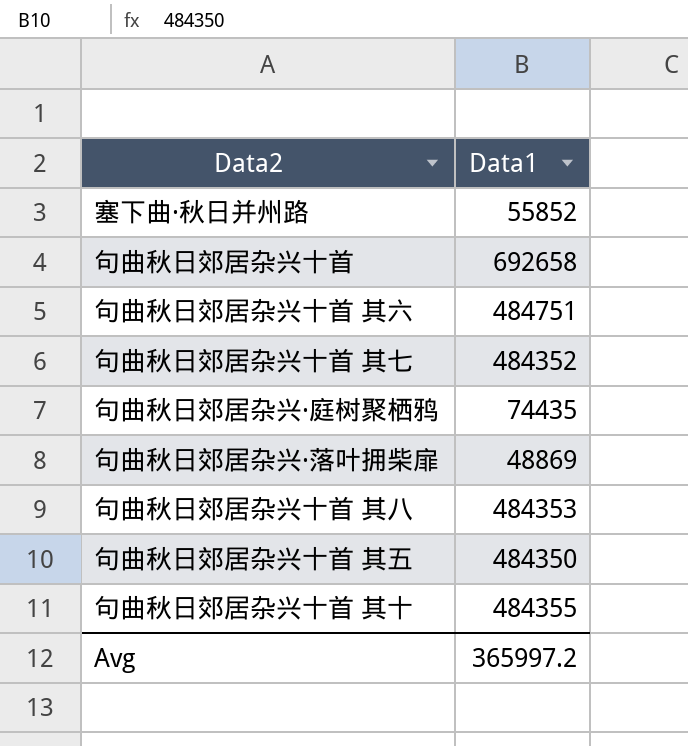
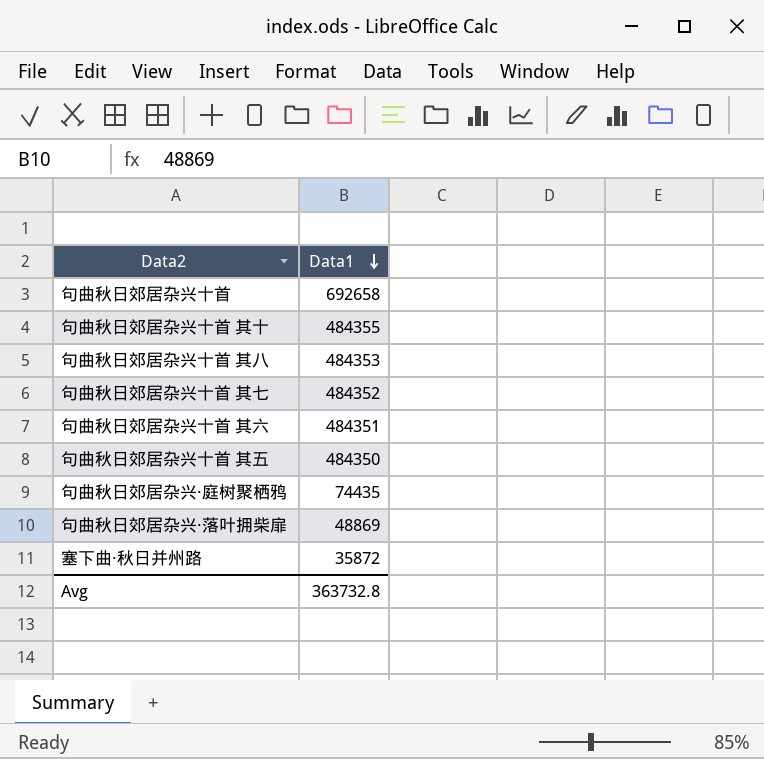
row order: none -> Data1 descending
句曲秋日郊居杂兴十首 其六 | Data1: 484751 -> 484351
塞下曲·秋日并州路 | Data1: 55852 -> 35872
Avg | Data1: 365997.2 -> 363732.8

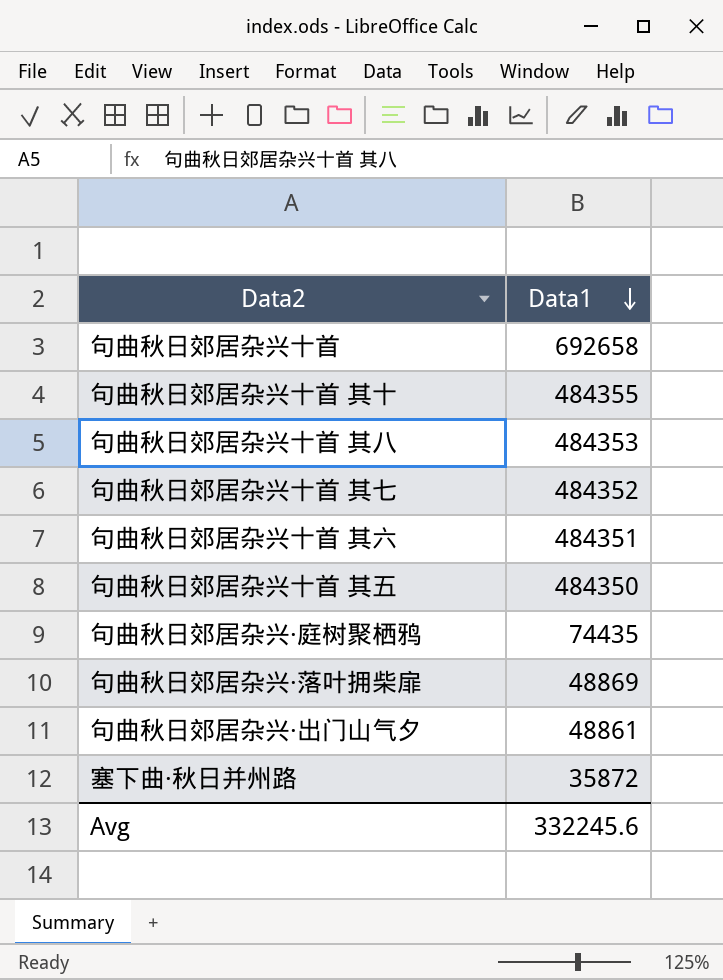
row 句曲秋日郊居杂兴·出门山气夕: none -> 48861
Avg | Data1: 363732.8 -> 332245.6

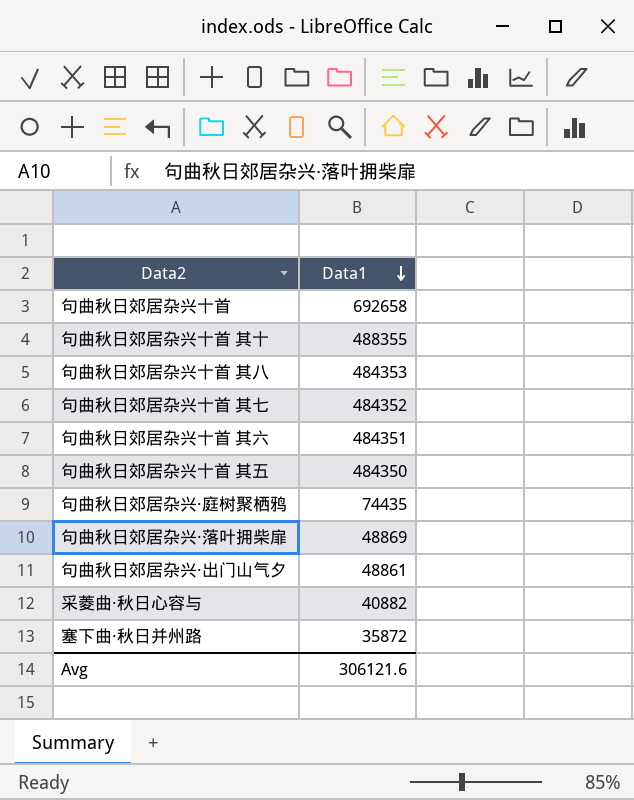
句曲秋日郊居杂兴十首 其十 | Data1: 484355 -> 488355
row 采菱曲·秋日心容与: none -> 40882
Avg | Data1: 332245.6 -> 306121.6

